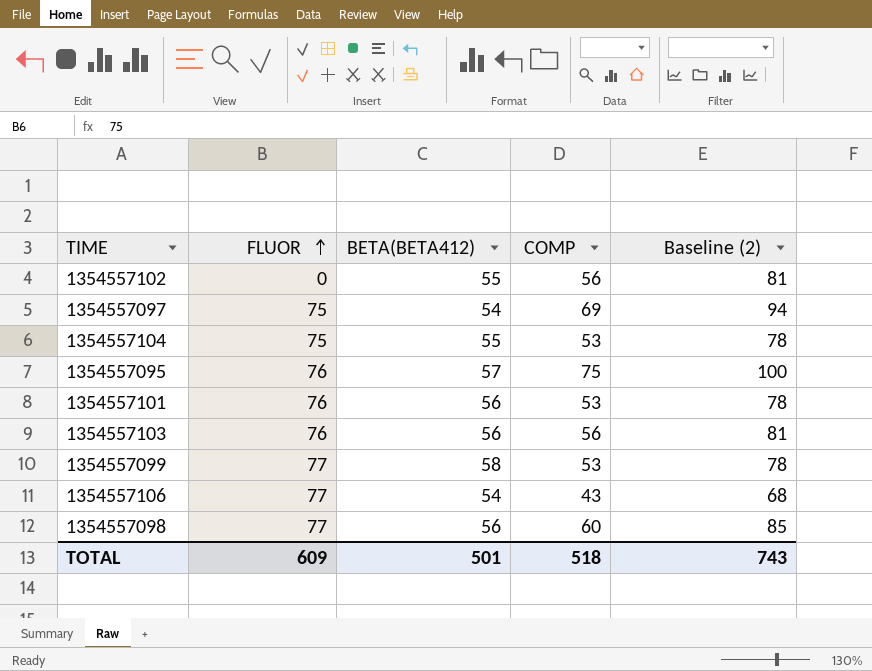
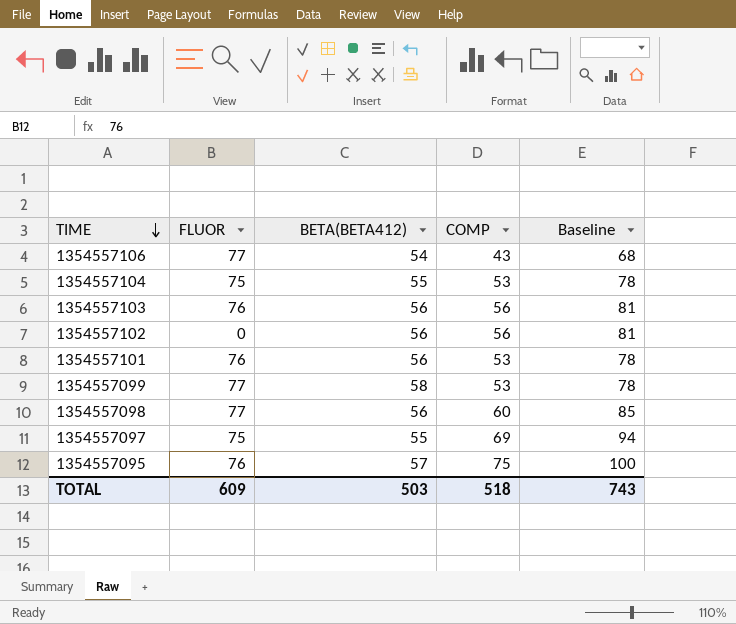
row order: FLUOR ascending -> TIME descending
column name: Baseline (2) -> Baseline
1354557102 | BETA(BETA412): 55 -> 56
1354557097 | BETA(BETA412): 54 -> 55
TOTAL | BETA(BETA412): 501 -> 503

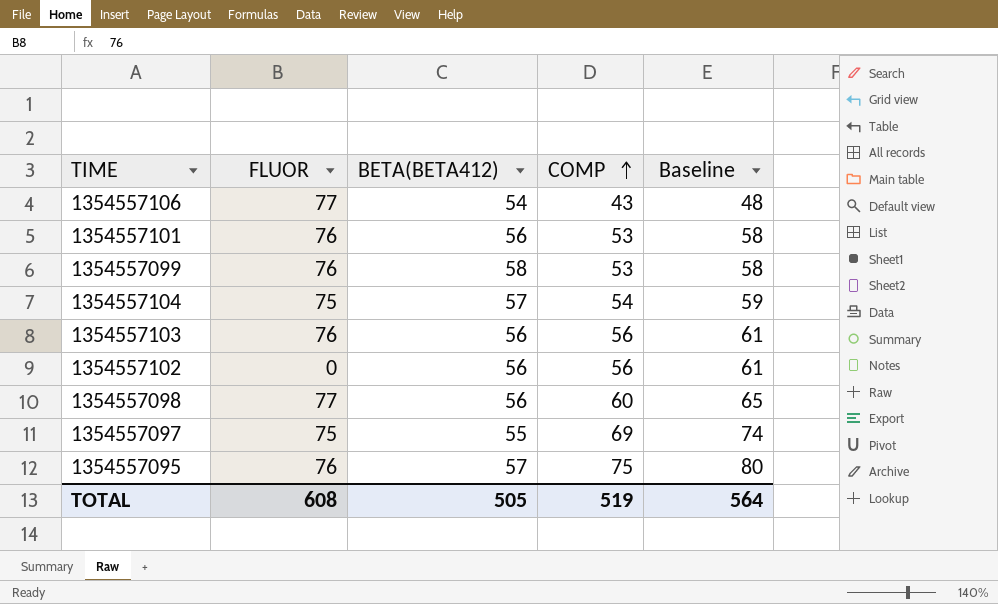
row order: TIME descending -> COMP ascending
column Baseline | formula: [COMP] + 25 -> [COMP] + 5
1354557099 | FLUOR: 77 -> 76
1354557104 | BETA(BETA412): 55 -> 57
1354557104 | COMP: 53 -> 54
TOTAL | FLUOR: 609 -> 608
TOTAL | BETA(BETA412): 503 -> 505
TOTAL | COMP: 518 -> 519
TOTAL | Baseline: 743 -> 564

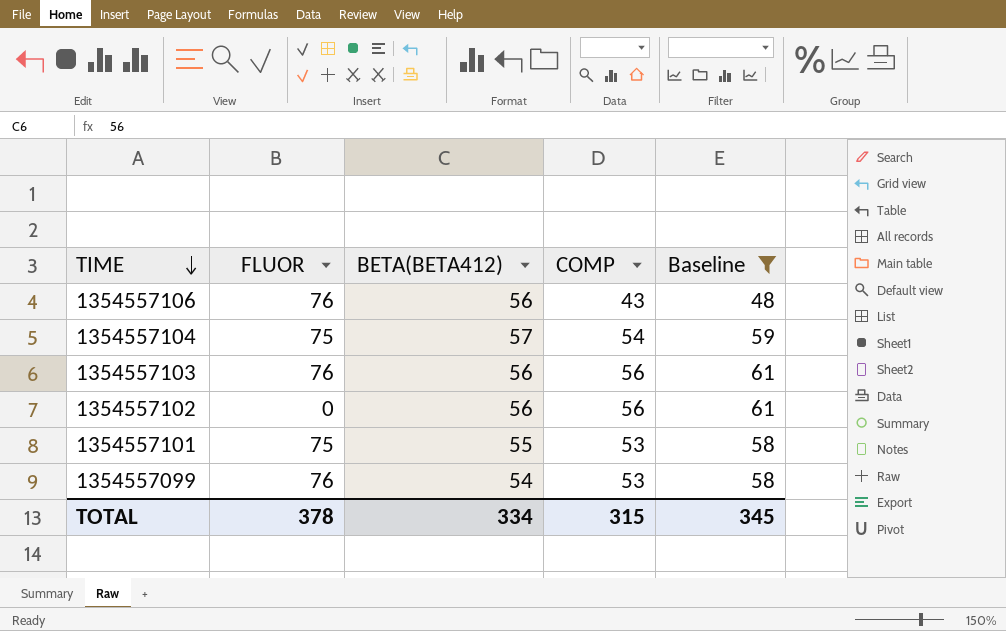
filter: none -> Baseline <= 61
row order: COMP ascending -> TIME descending
1354557106 | FLUOR: 77 -> 76
1354557106 | BETA(BETA412): 54 -> 56
1354557101 | FLUOR: 76 -> 75
1354557101 | BETA(BETA412): 56 -> 55
1354557099 | BETA(BETA412): 58 -> 54
TOTAL | FLUOR: 608 -> 378
TOTAL | BETA(BETA412): 505 -> 334
TOTAL | COMP: 519 -> 315
TOTAL | Baseline: 564 -> 345

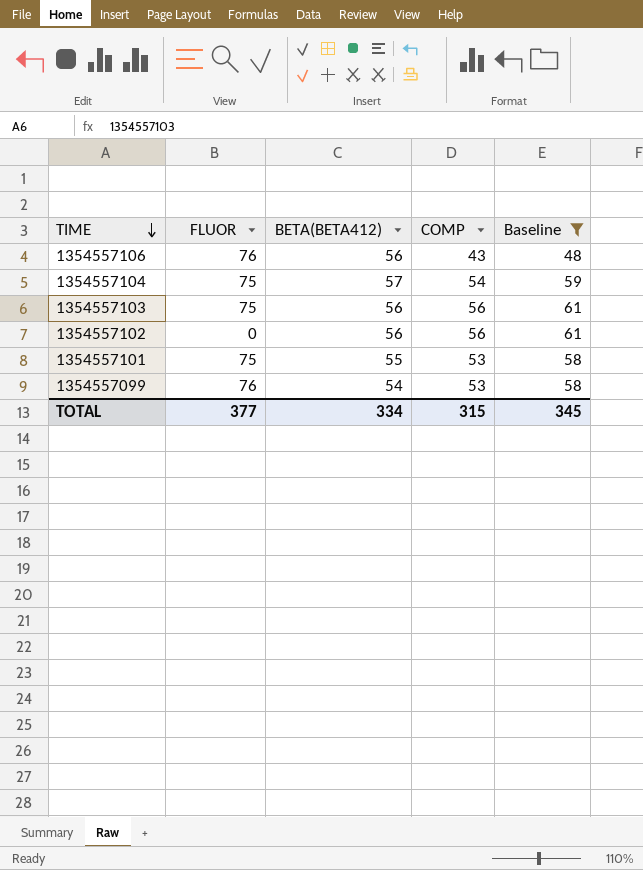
1354557103 | FLUOR: 76 -> 75
TOTAL | FLUOR: 378 -> 377

